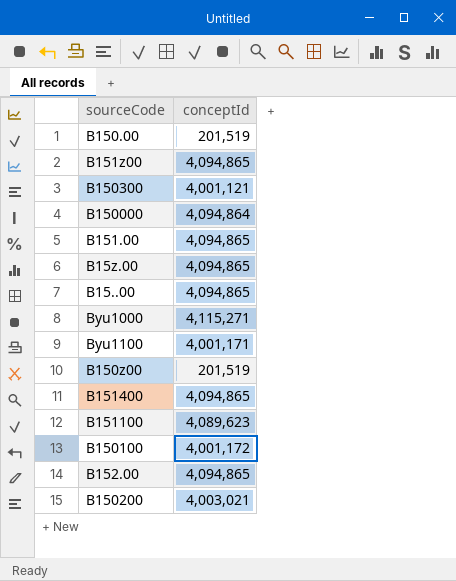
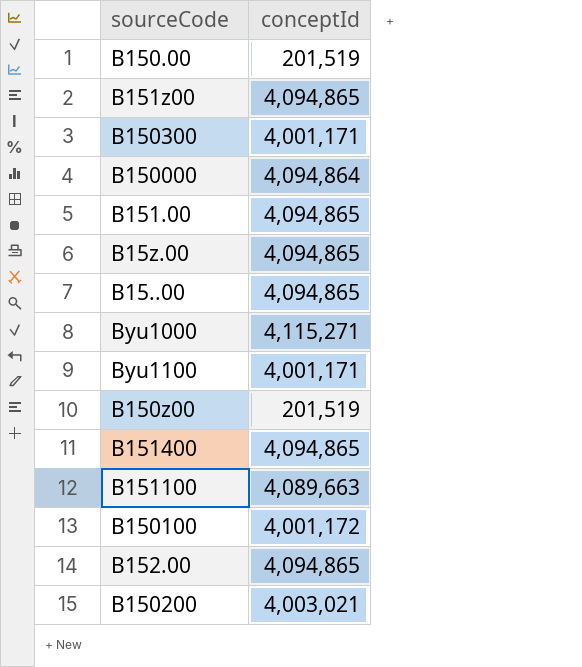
B150300 | conceptId: 4,001,121 -> 4,001,171
B151100 | conceptId: 4,089,623 -> 4,089,663

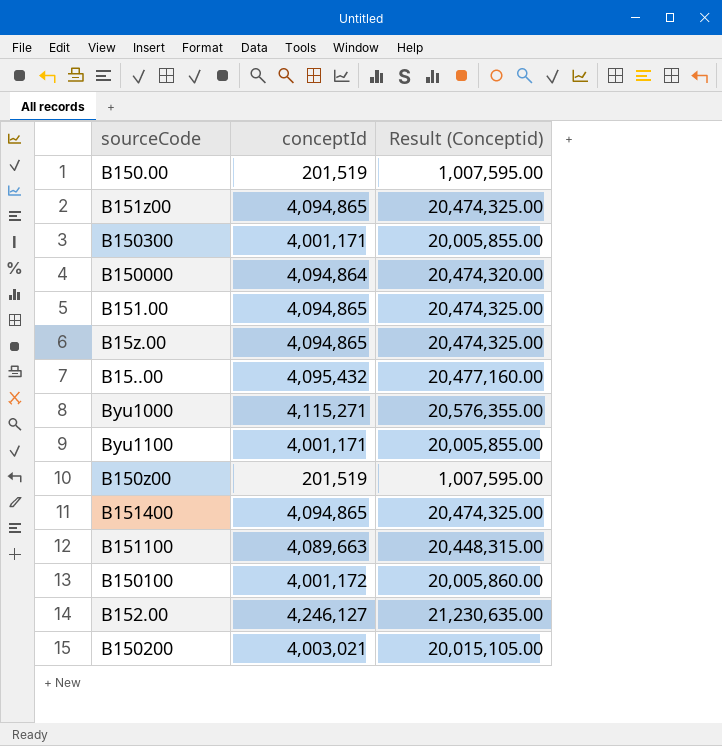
column Result (Conceptid) | formula: none -> [conceptId] * 5
B15..00 | conceptId: 4,094,865 -> 4,095,432
B152.00 | conceptId: 4,094,865 -> 4,246,127

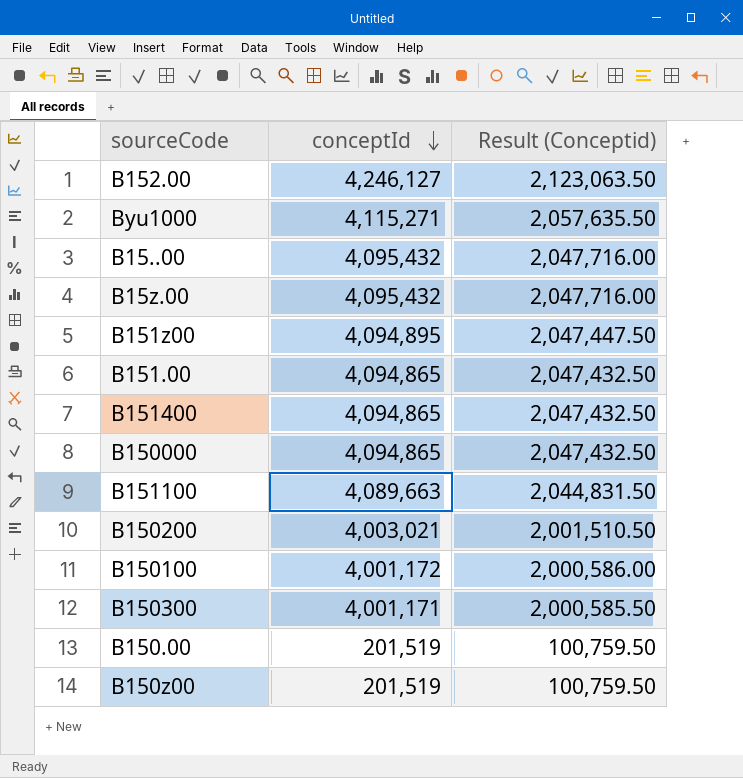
row order: none -> conceptId descending
column Result (Conceptid) | formula: [conceptId] * 5 -> [conceptId] * 0.5
row Byu1100: 4,001,171 | 20,005,855.00 -> none
B15z.00 | conceptId: 4,094,865 -> 4,095,432
B151z00 | conceptId: 4,094,865 -> 4,094,895
B150000 | conceptId: 4,094,864 -> 4,094,865

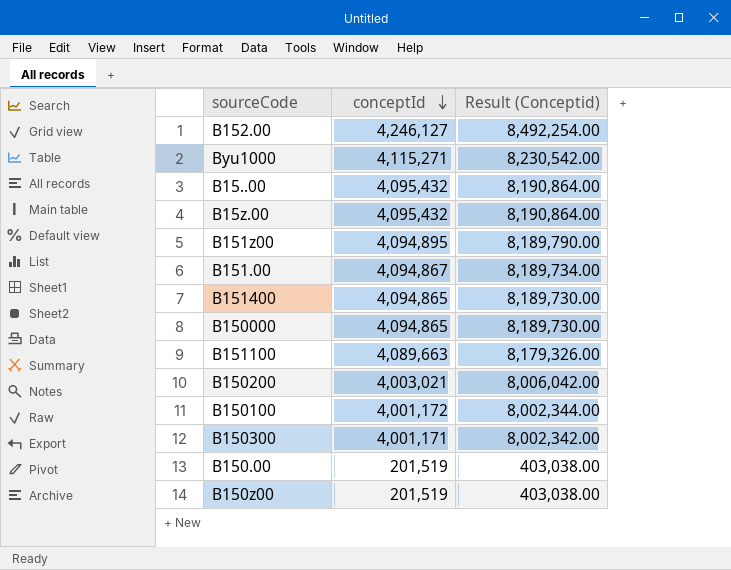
column Result (Conceptid) | formula: [conceptId] * 0.5 -> [conceptId] * 2
B151.00 | conceptId: 4,094,865 -> 4,094,867

